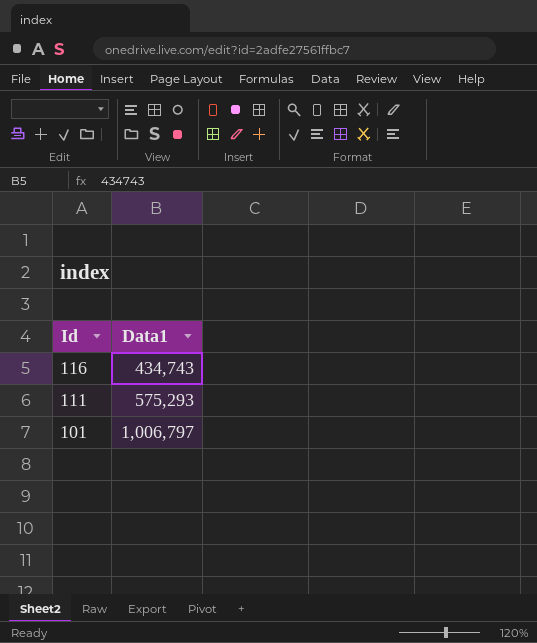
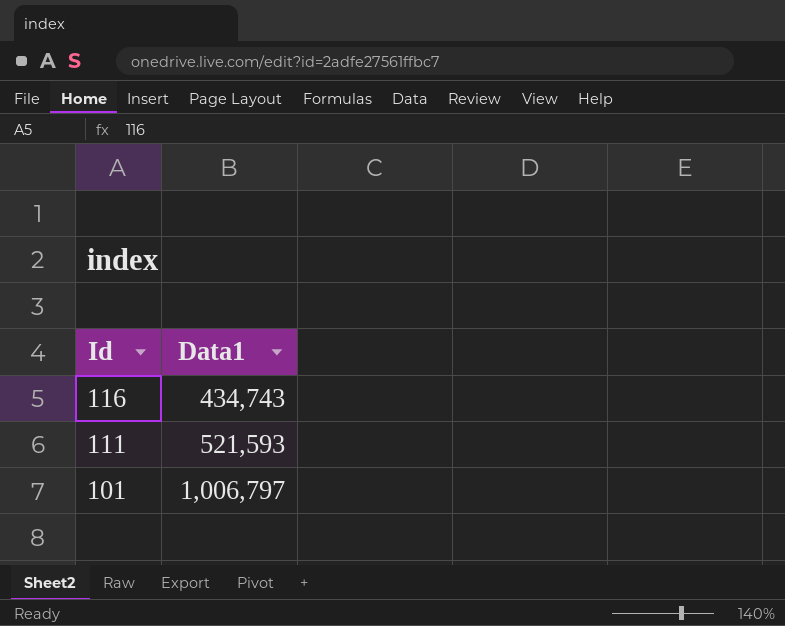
111 | Data1: 575,293 -> 521,593

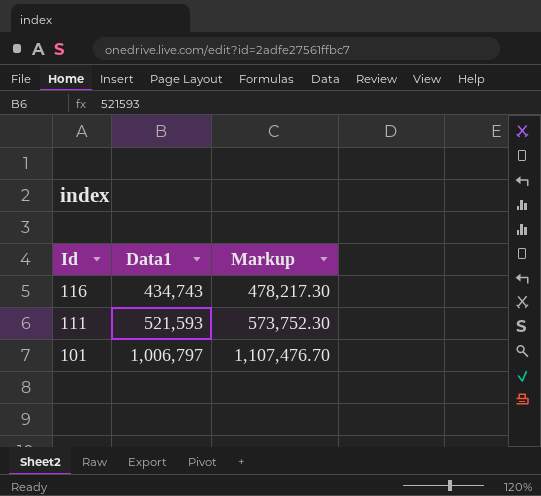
column Markup | formula: none -> [Data1] * 1.1

